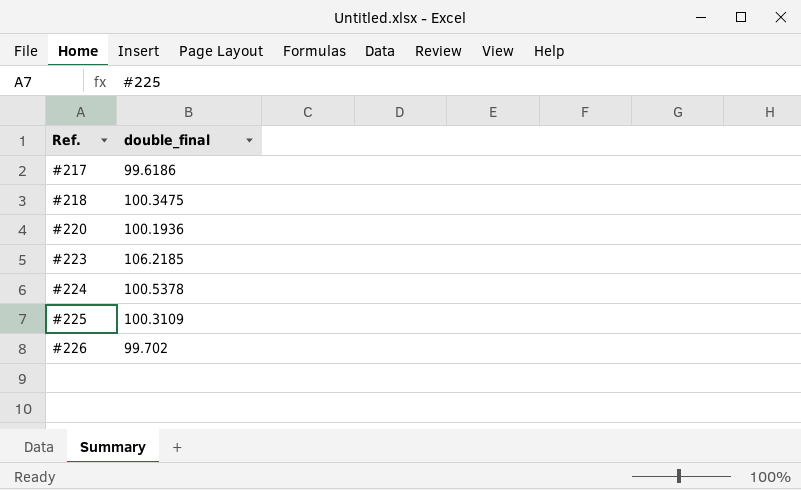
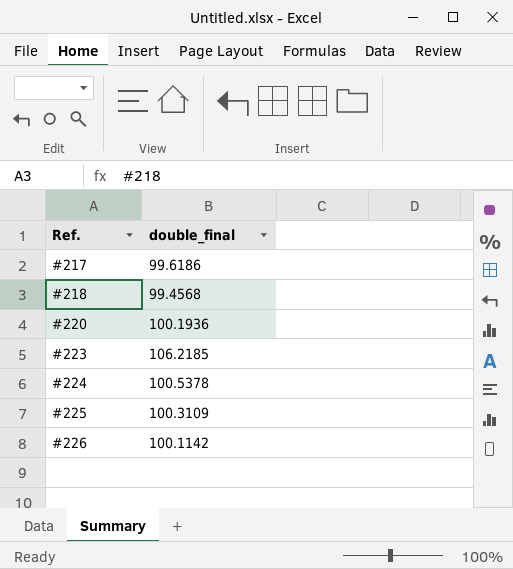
#218 | double_final: 100.3475 -> 99.4568
#226 | double_final: 99.702 -> 100.1142

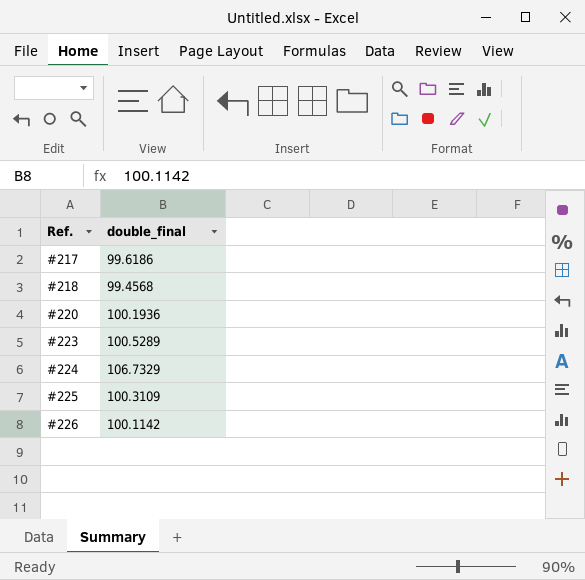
#223 | double_final: 106.2185 -> 100.5289
#224 | double_final: 100.5378 -> 106.7329

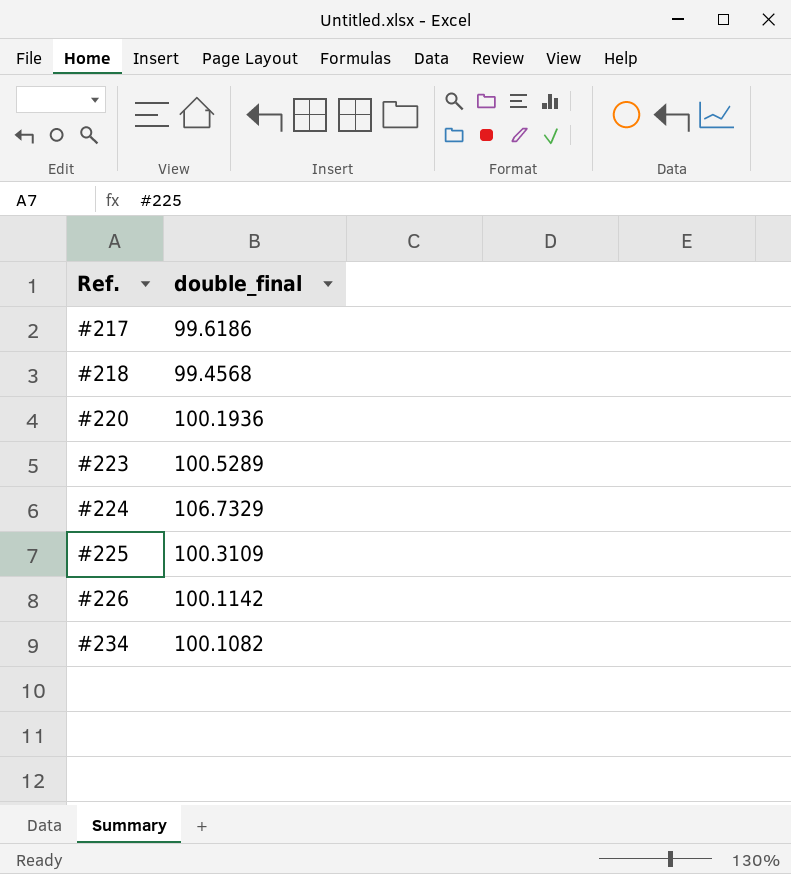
row #234: none -> 100.1082

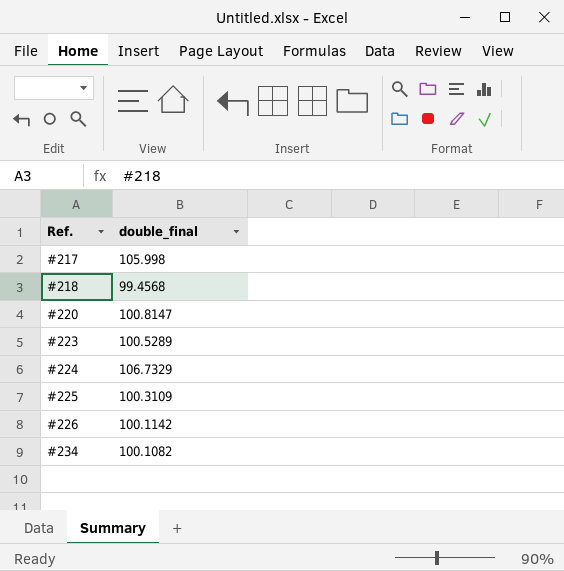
#217 | double_final: 99.6186 -> 105.998
#220 | double_final: 100.1936 -> 100.8147

